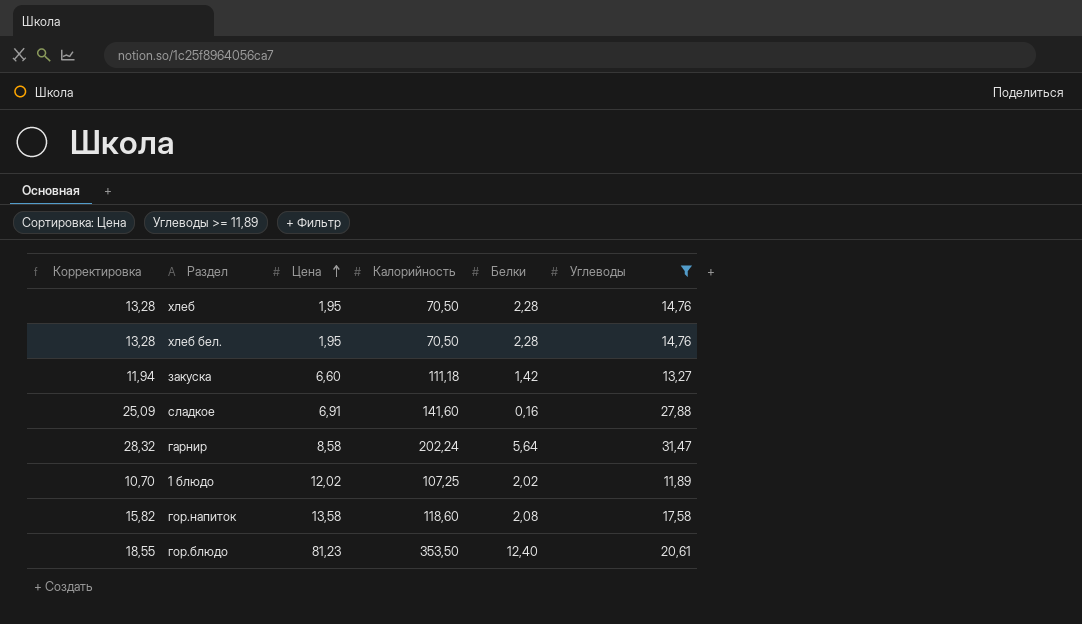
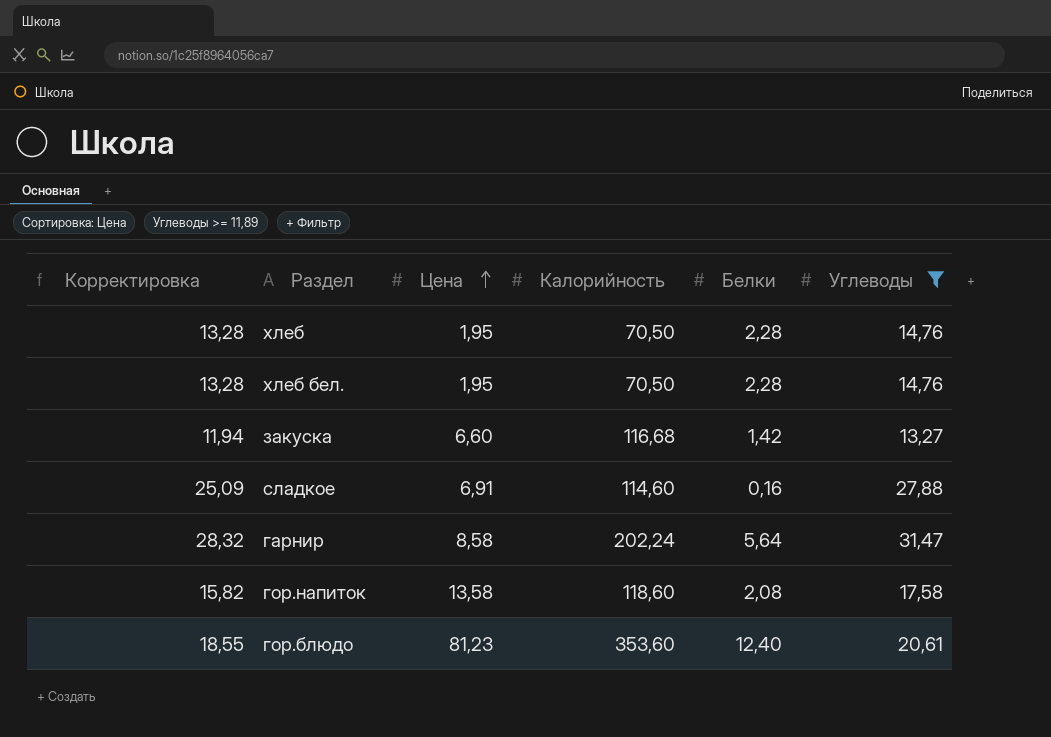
row 1 блюдо: 10,70 | 12,02 | 107,25 | 2,02 | 11,89 -> none
закуска | Калорийность: 111,18 -> 116,68
сладкое | Калорийность: 141,60 -> 114,60
гор.блюдо | Калорийность: 353,50 -> 353,60

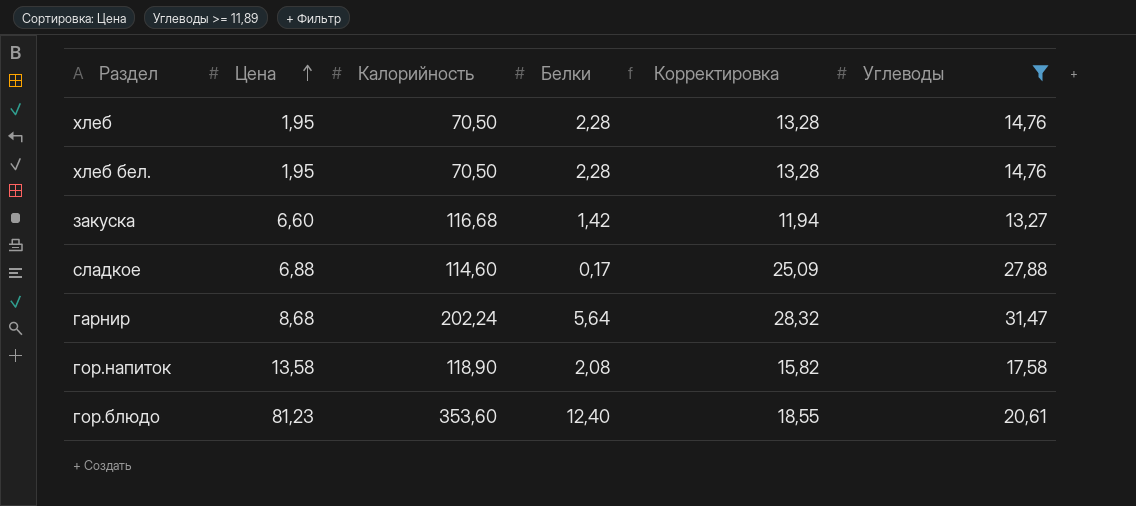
column Корректировка | position: 1 -> 5
сладкое | Цена: 6,91 -> 6,88
сладкое | Белки: 0,16 -> 0,17
гарнир | Цена: 8,58 -> 8,68
гор.напиток | Калорийность: 118,60 -> 118,90

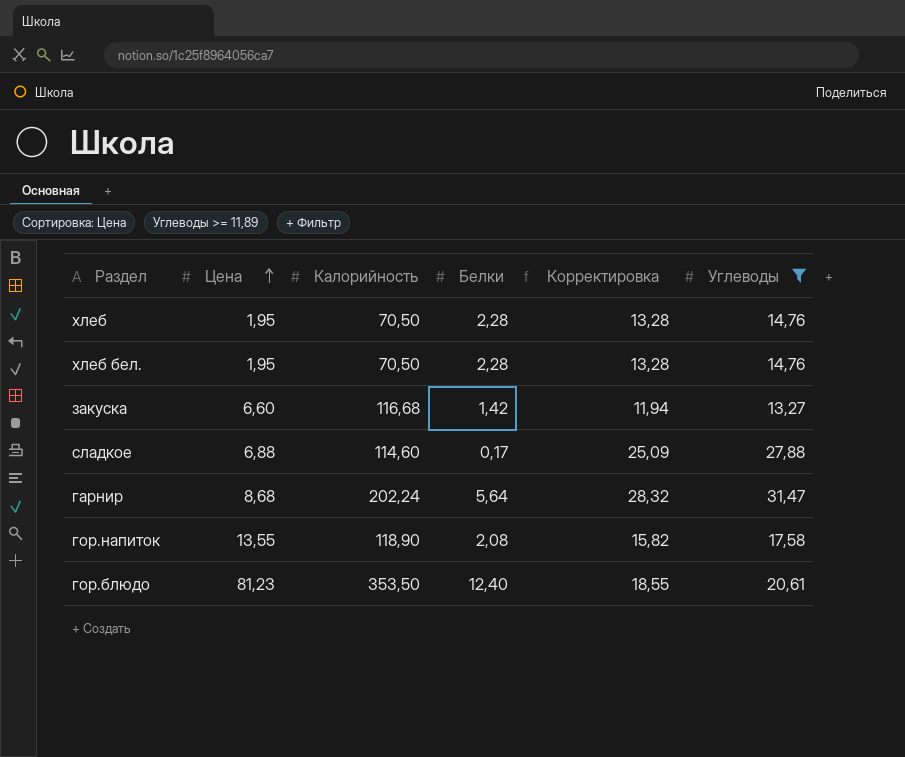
гор.напиток | Цена: 13,58 -> 13,55
гор.блюдо | Калорийность: 353,60 -> 353,50

